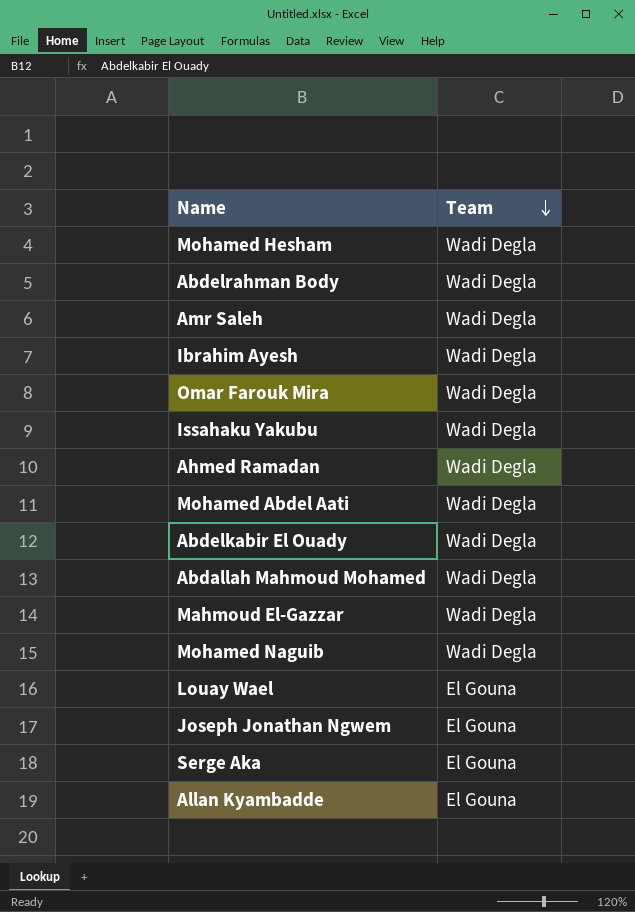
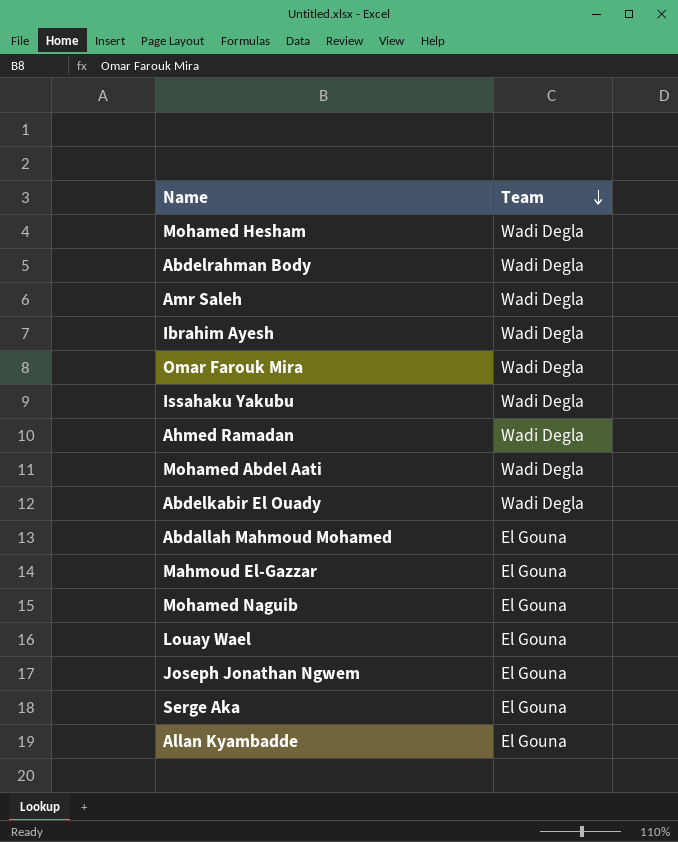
Abdallah Mahmoud Mohamed | Team: Wadi Degla -> El Gouna
Mahmoud El-Gazzar | Team: Wadi Degla -> El Gouna
Mohamed Naguib | Team: Wadi Degla -> El Gouna

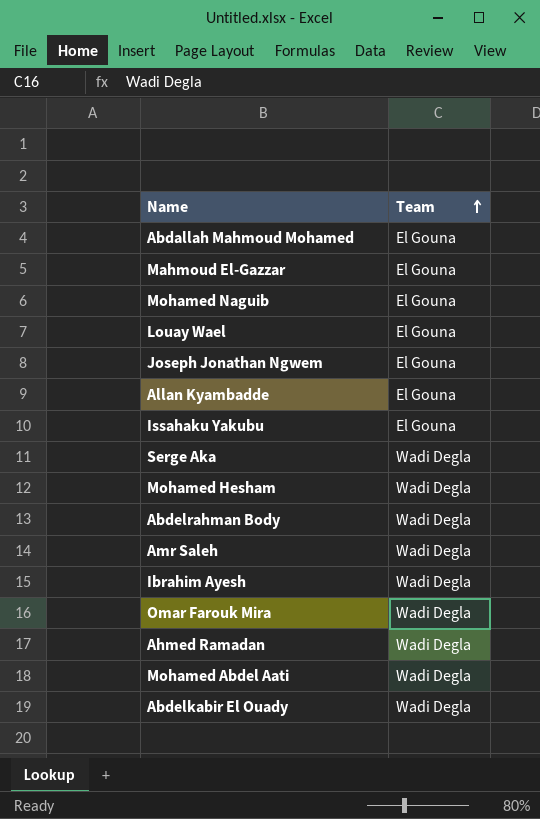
row order: Team descending -> Team ascending
Issahaku Yakubu | Team: Wadi Degla -> El Gouna
Serge Aka | Team: El Gouna -> Wadi Degla

